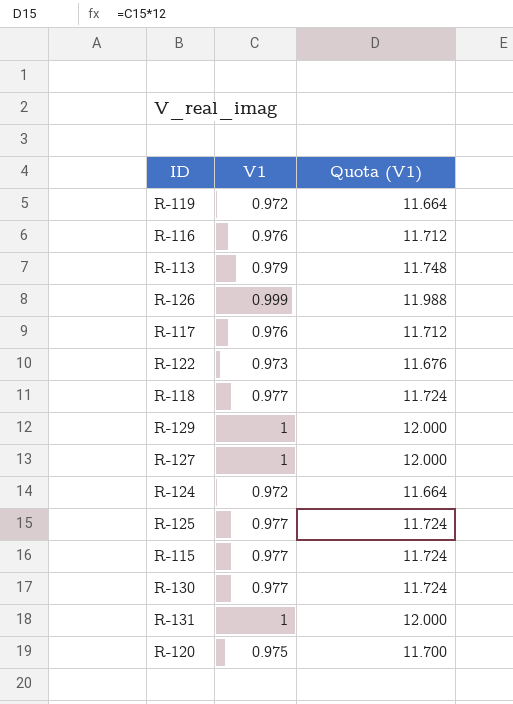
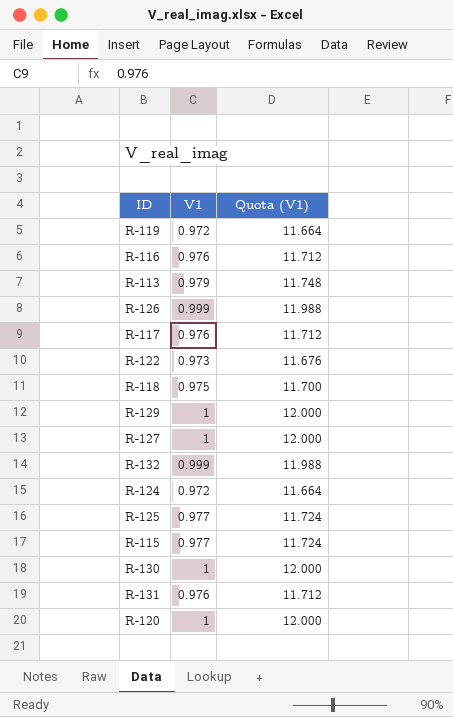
R-118 | V1: 0.977 -> 0.975
R-118 | Quota (V1): 11.724 -> 11.700
row R-132: none -> 0.999 | 11.988
R-130 | V1: 0.977 -> 1
R-130 | Quota (V1): 11.724 -> 12.000
R-131 | V1: 1 -> 0.976
R-131 | Quota (V1): 12.000 -> 11.712
R-120 | V1: 0.975 -> 1
R-120 | Quota (V1): 11.700 -> 12.000

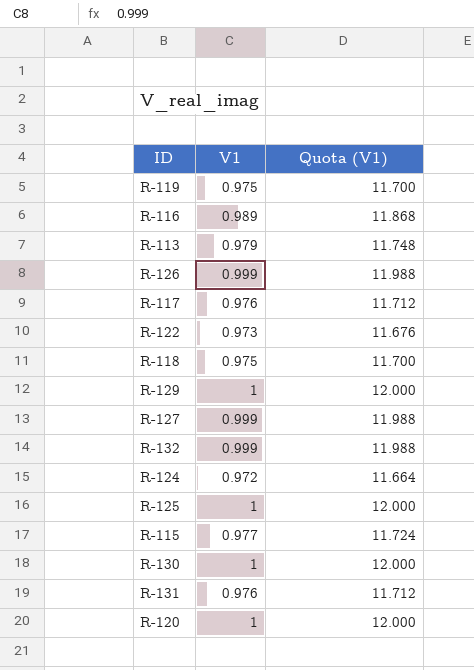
R-119 | V1: 0.972 -> 0.975
R-119 | Quota (V1): 11.664 -> 11.700
R-116 | V1: 0.976 -> 0.989
R-116 | Quota (V1): 11.712 -> 11.868
R-127 | V1: 1 -> 0.999
R-127 | Quota (V1): 12.000 -> 11.988
R-125 | V1: 0.977 -> 1
R-125 | Quota (V1): 11.724 -> 12.000

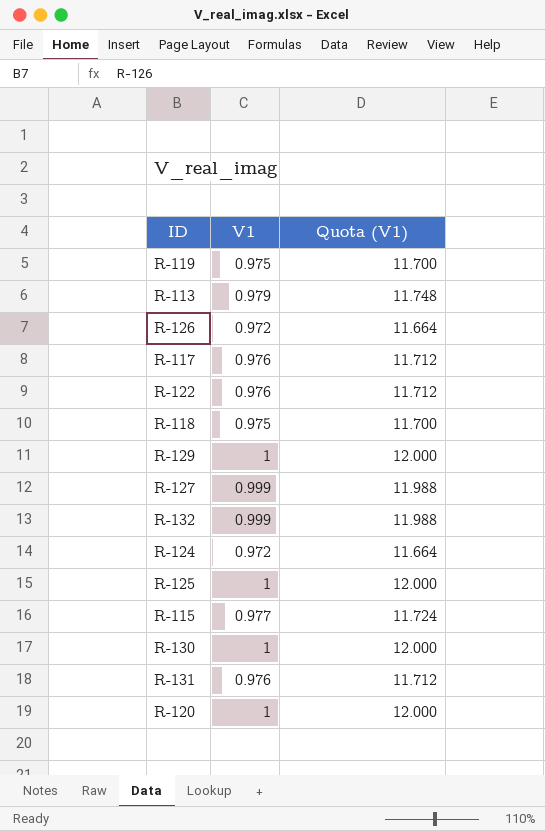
row R-116: 0.989 | 11.868 -> none
R-126 | V1: 0.999 -> 0.972
R-126 | Quota (V1): 11.988 -> 11.664
R-122 | V1: 0.973 -> 0.976
R-122 | Quota (V1): 11.676 -> 11.712

